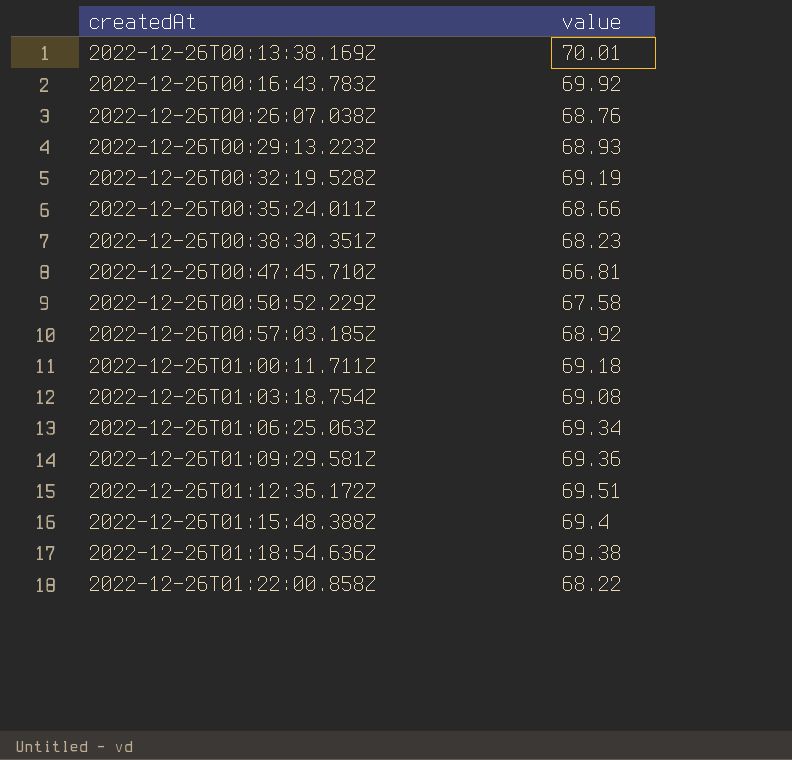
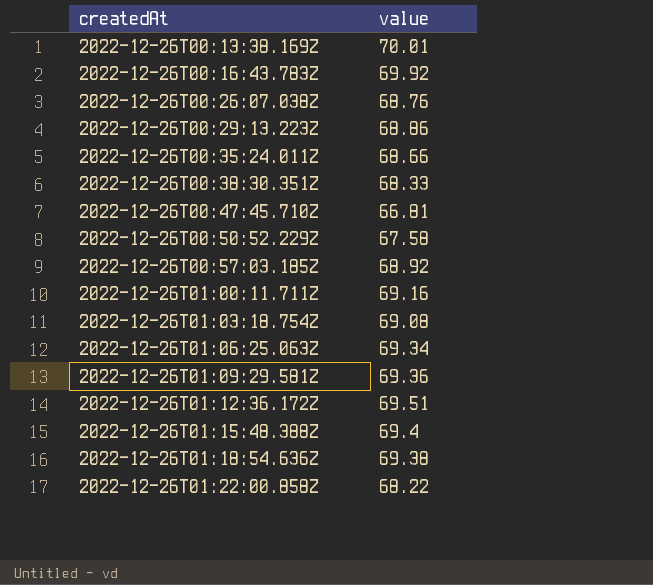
row 2022-12-26T00:32:19.528Z: 69.19 -> none
2022-12-26T00:29:13.223Z | value: 68.93 -> 68.86
2022-12-26T00:38:30.351Z | value: 68.23 -> 68.33
2022-12-26T01:00:11.711Z | value: 69.18 -> 69.16

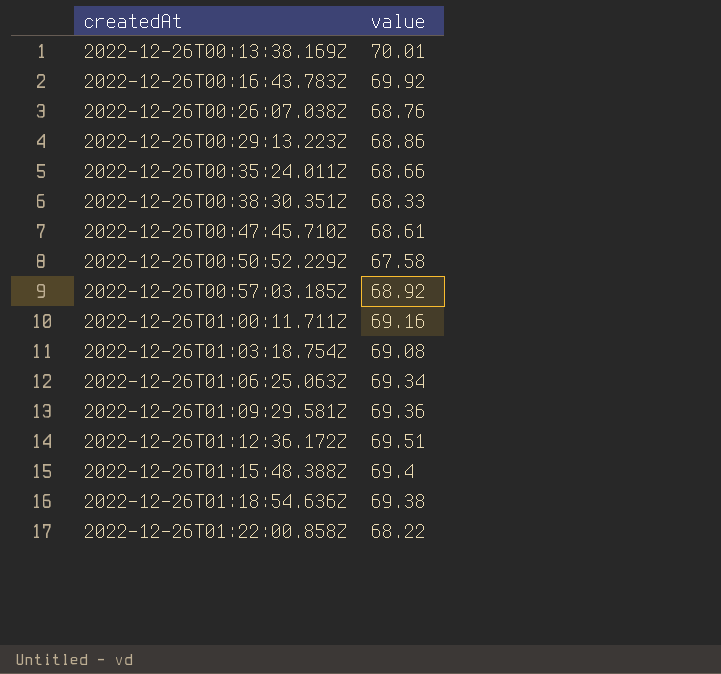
2022-12-26T00:47:45.710Z | value: 66.81 -> 68.61

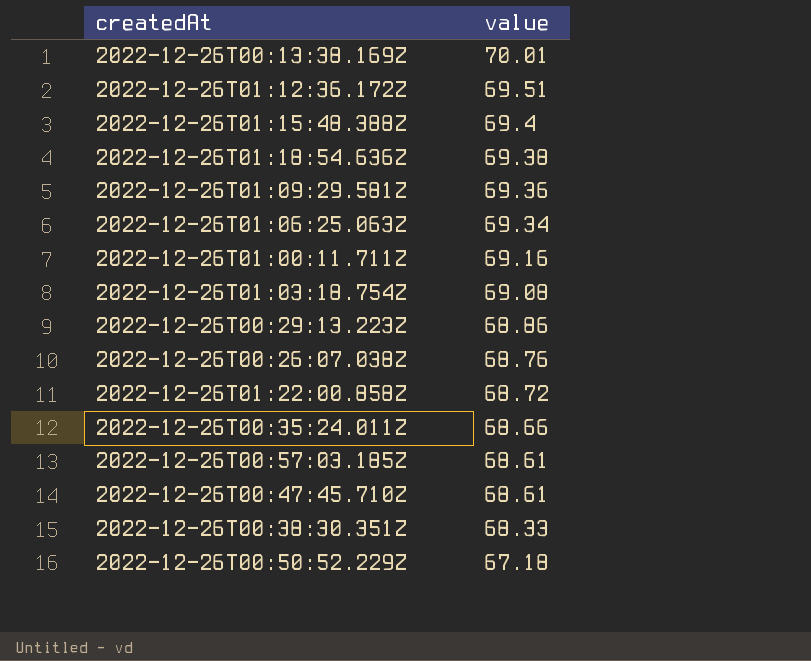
row order: createdAt ascending -> value descending
row 2022-12-26T00:16:43.783Z: 69.92 -> none
2022-12-26T01:22:00.858Z | value: 68.22 -> 68.72
2022-12-26T00:57:03.185Z | value: 68.92 -> 68.61
2022-12-26T00:50:52.229Z | value: 67.58 -> 67.18

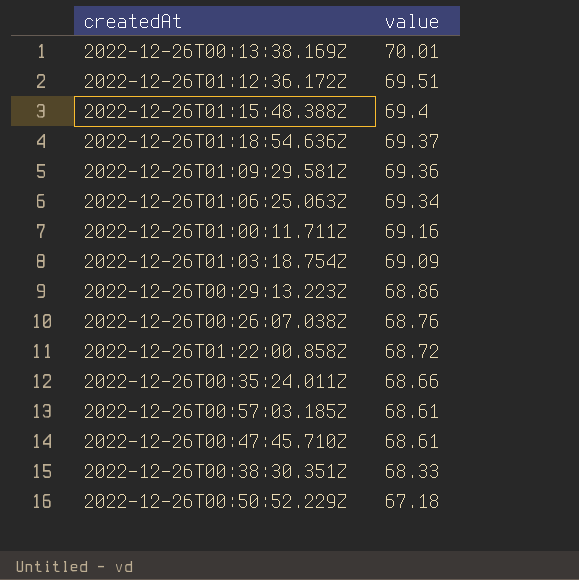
2022-12-26T01:18:54.636Z | value: 69.38 -> 69.37
2022-12-26T01:03:18.754Z | value: 69.08 -> 69.09

